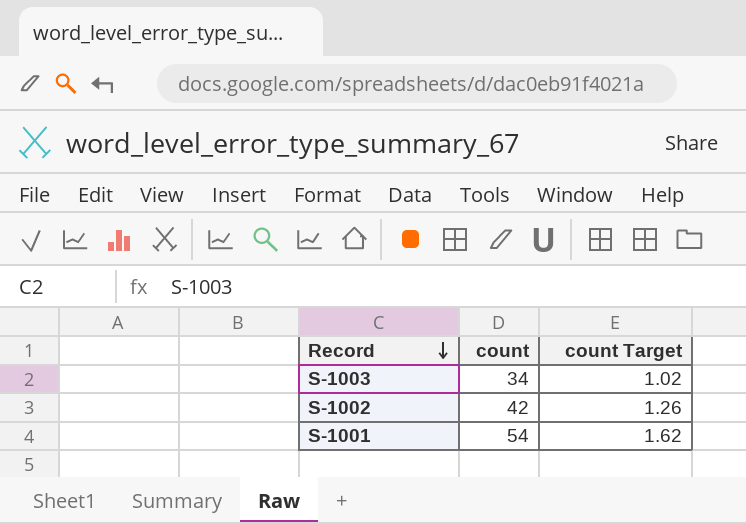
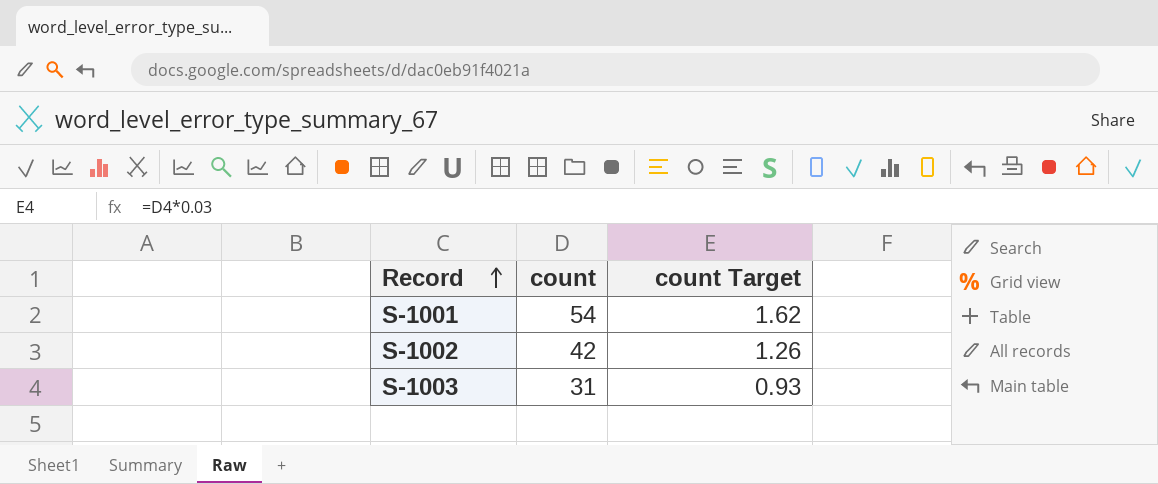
row order: Record descending -> Record ascending
S-1003 | count: 34 -> 31
S-1003 | count Target: 1.02 -> 0.93

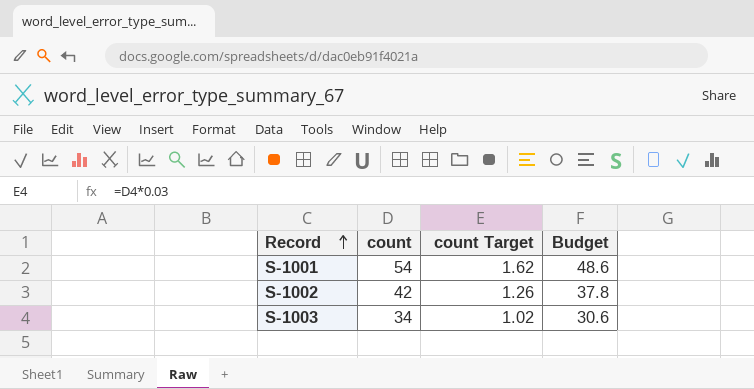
column Budget | formula: none -> [count] * 0.9
S-1003 | count: 31 -> 34
S-1003 | count Target: 0.93 -> 1.02

